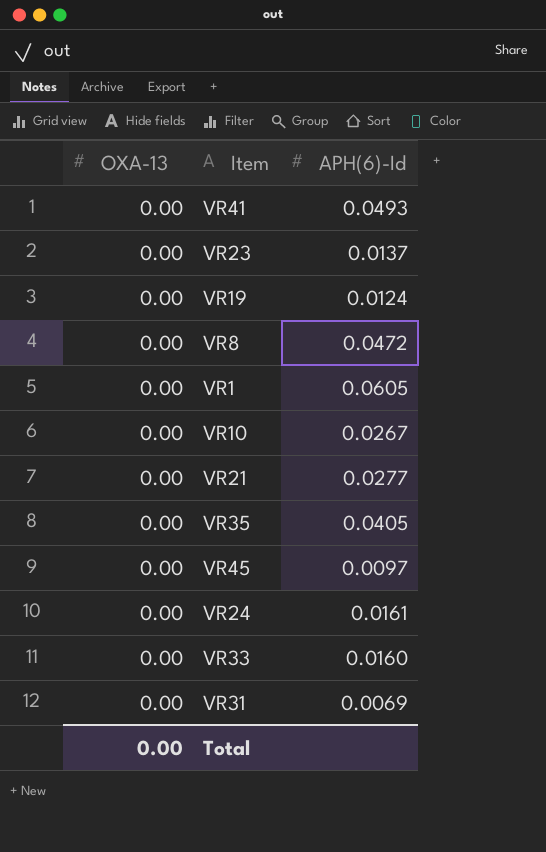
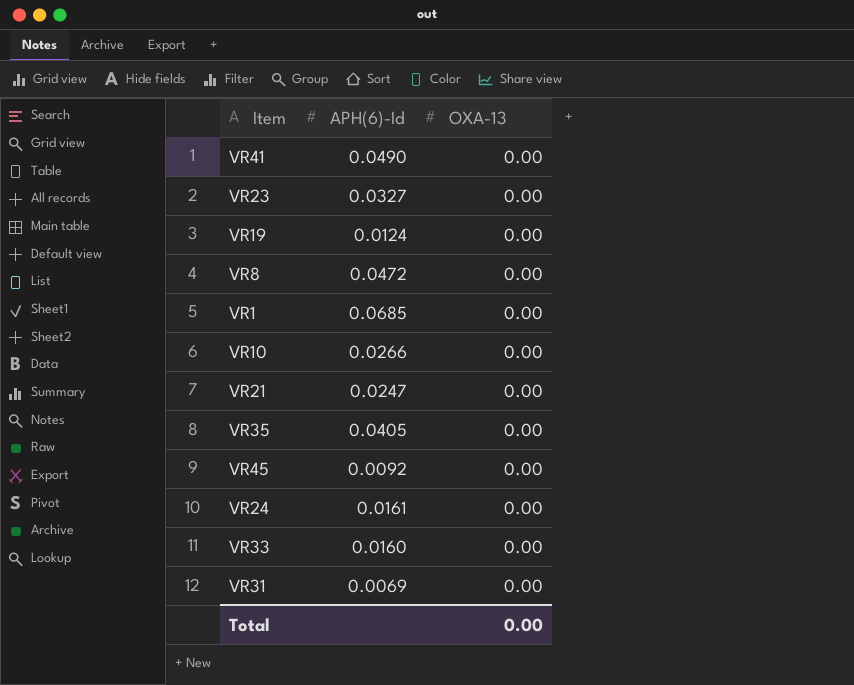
column OXA-13 | position: 1 -> 3
VR41 | APH(6)-Id: 0.0493 -> 0.0490
VR23 | APH(6)-Id: 0.0137 -> 0.0327
VR1 | APH(6)-Id: 0.0605 -> 0.0685
VR10 | APH(6)-Id: 0.0267 -> 0.0266
VR21 | APH(6)-Id: 0.0277 -> 0.0247
VR45 | APH(6)-Id: 0.0097 -> 0.0092

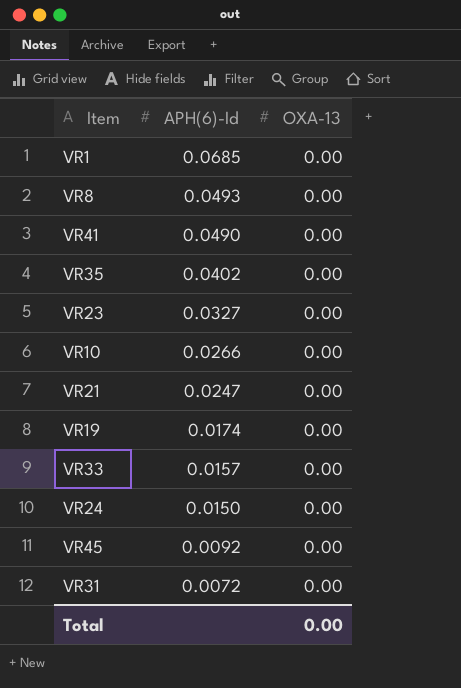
row order: none -> APH(6)-Id descending
VR8 | APH(6)-Id: 0.0472 -> 0.0493
VR35 | APH(6)-Id: 0.0405 -> 0.0402
VR19 | APH(6)-Id: 0.0124 -> 0.0174
VR33 | APH(6)-Id: 0.0160 -> 0.0157
VR24 | APH(6)-Id: 0.0161 -> 0.0150
VR31 | APH(6)-Id: 0.0069 -> 0.0072

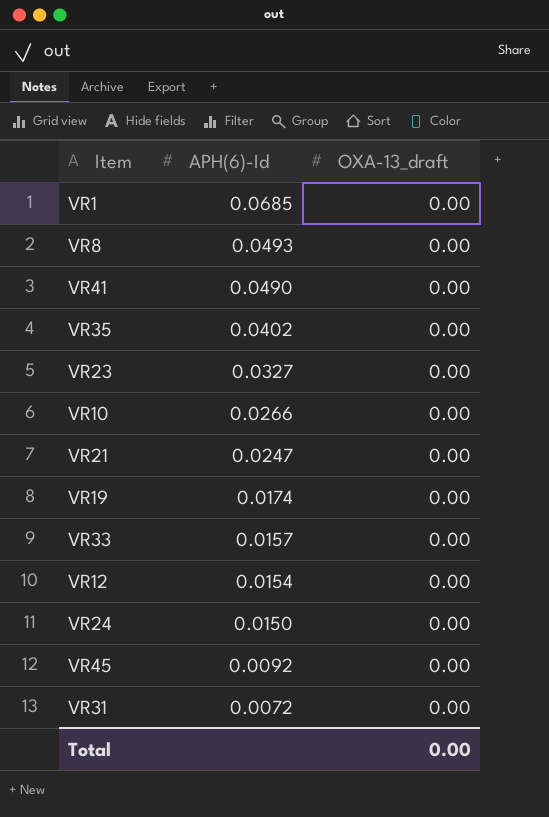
column name: OXA-13 -> OXA-13_draft
row VR12: none -> 0.0154 | 0.00

